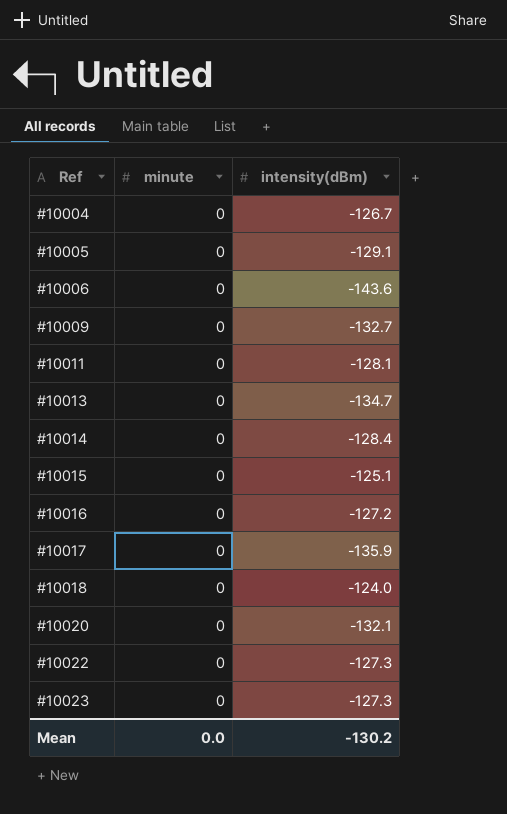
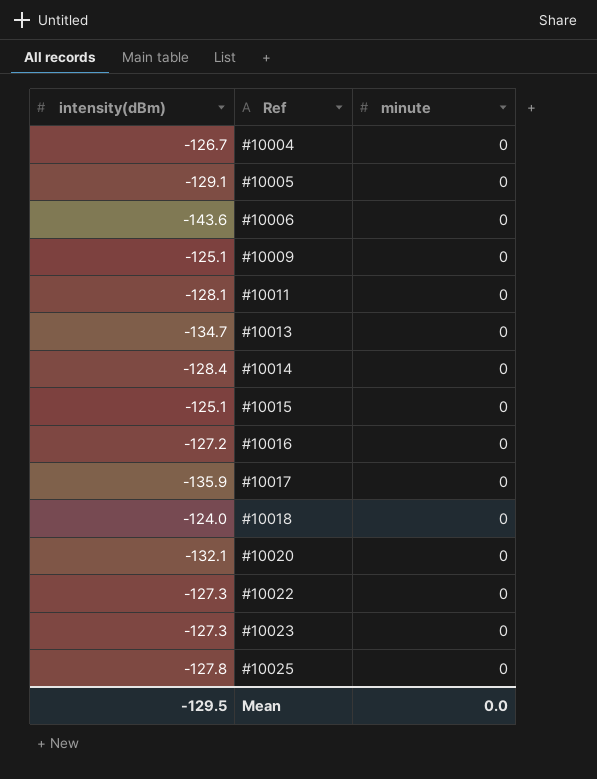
column intensity(dBm) | position: 3 -> 1
#10009 | intensity(dBm): -132.7 -> -125.1
row #10025: none -> -127.8 | 0
Mean | intensity(dBm): -130.2 -> -129.5

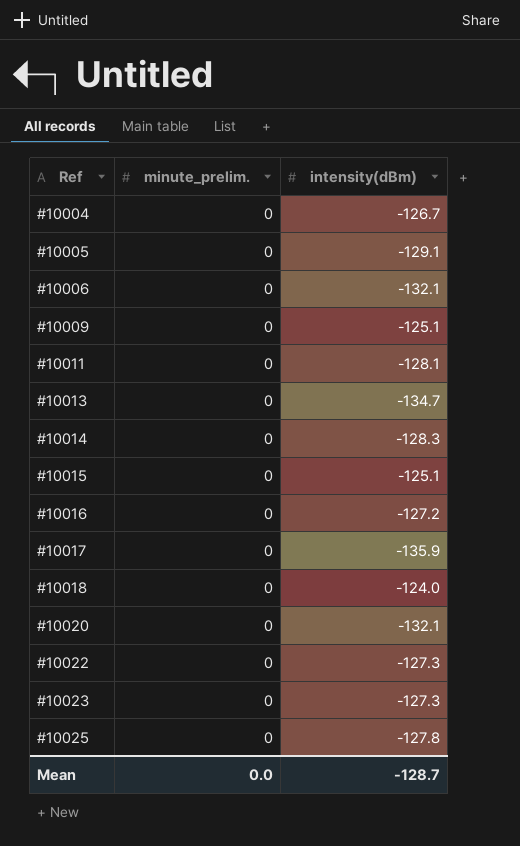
column name: minute -> minute_prelim.
column intensity(dBm) | position: 1 -> 3
#10006 | intensity(dBm): -143.6 -> -132.1
#10014 | intensity(dBm): -128.4 -> -128.3
Mean | intensity(dBm): -129.5 -> -128.7

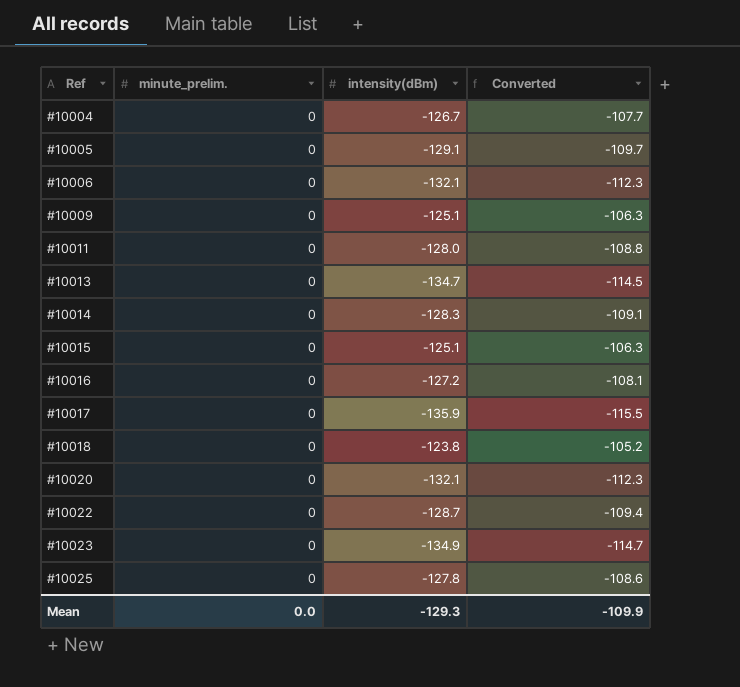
column Converted | formula: none -> [intensity(dBm)] * 0.85
#10011 | intensity(dBm): -128.1 -> -128.0
#10018 | intensity(dBm): -124.0 -> -123.8
#10022 | intensity(dBm): -127.3 -> -128.7
#10023 | intensity(dBm): -127.3 -> -134.9
Mean | intensity(dBm): -128.7 -> -129.3

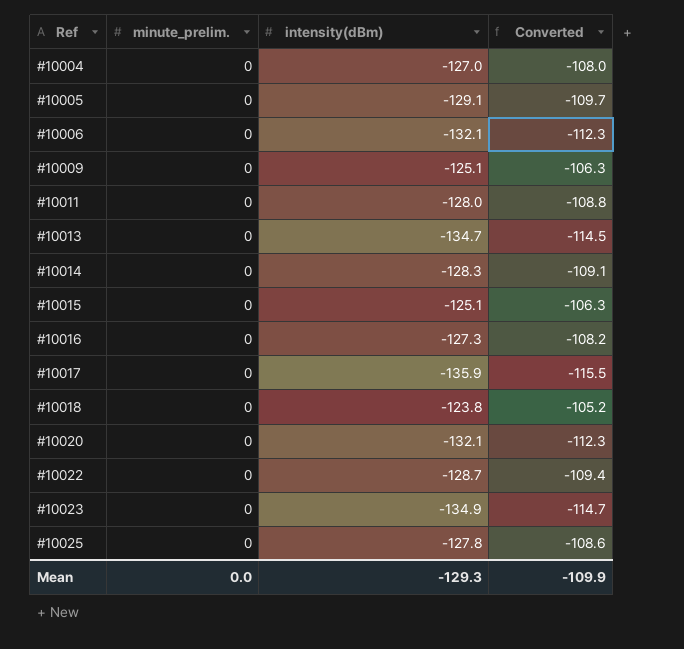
#10004 | intensity(dBm): -126.7 -> -127.0
#10004 | Converted: -107.7 -> -108.0
#10016 | intensity(dBm): -127.2 -> -127.3
#10016 | Converted: -108.1 -> -108.2

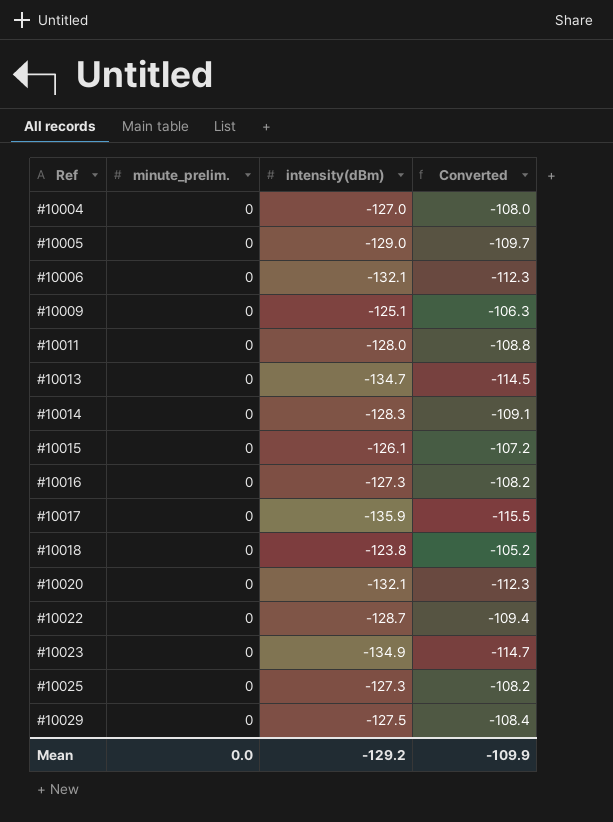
#10005 | intensity(dBm): -129.1 -> -129.0
#10015 | intensity(dBm): -125.1 -> -126.1
#10015 | Converted: -106.3 -> -107.2
#10025 | intensity(dBm): -127.8 -> -127.3
#10025 | Converted: -108.6 -> -108.2
row #10029: none -> 0 | -127.5 | -108.4
Mean | intensity(dBm): -129.3 -> -129.2

